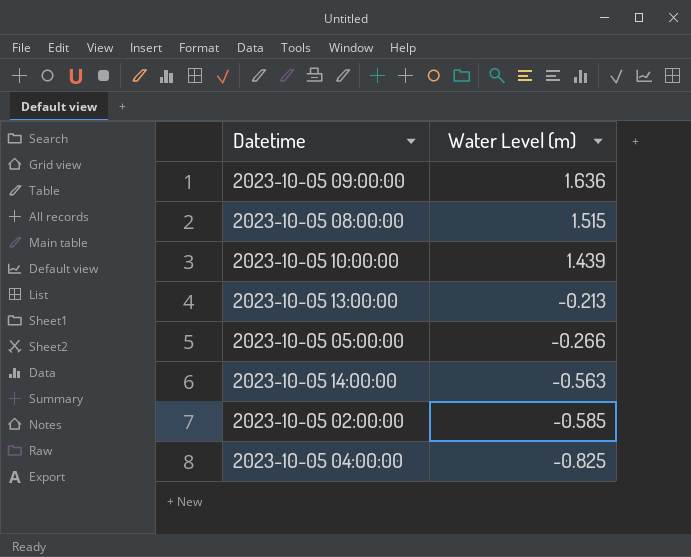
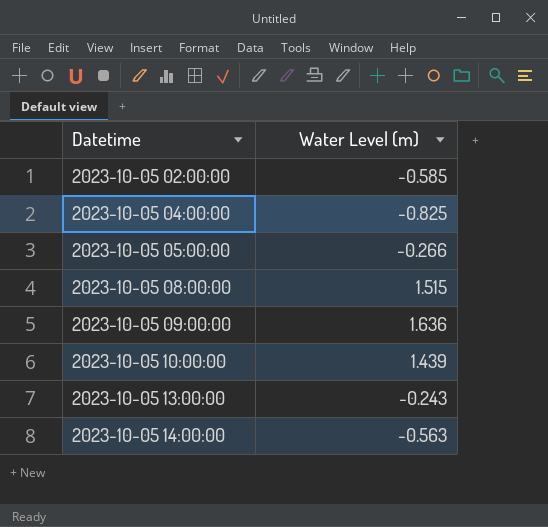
row order: Water Level (m) descending -> Datetime ascending
2023-10-05 13:00:00 | Water Level (m): -0.213 -> -0.243

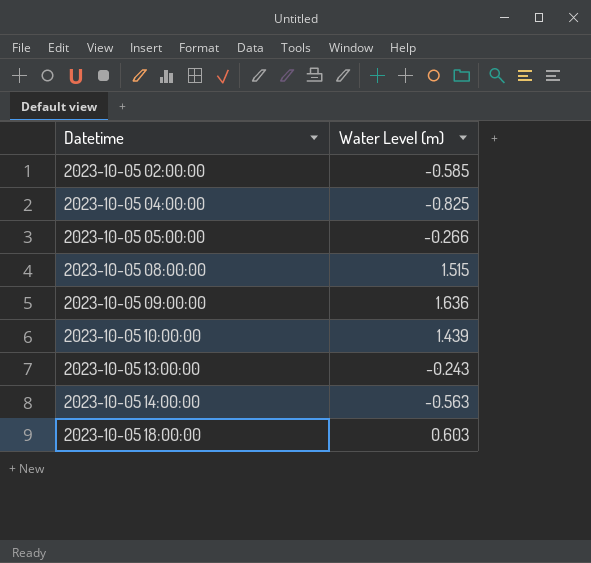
row 2023-10-05 18:00:00: none -> 0.603

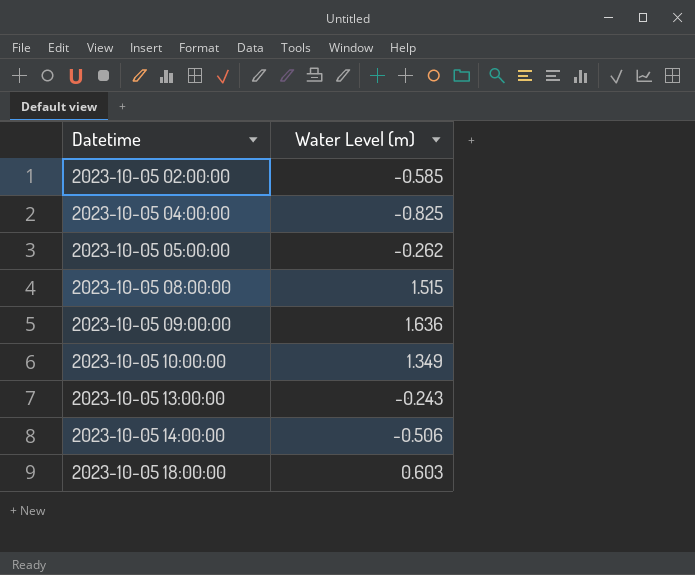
2023-10-05 05:00:00 | Water Level (m): -0.266 -> -0.262
2023-10-05 10:00:00 | Water Level (m): 1.439 -> 1.349
2023-10-05 14:00:00 | Water Level (m): -0.563 -> -0.506

